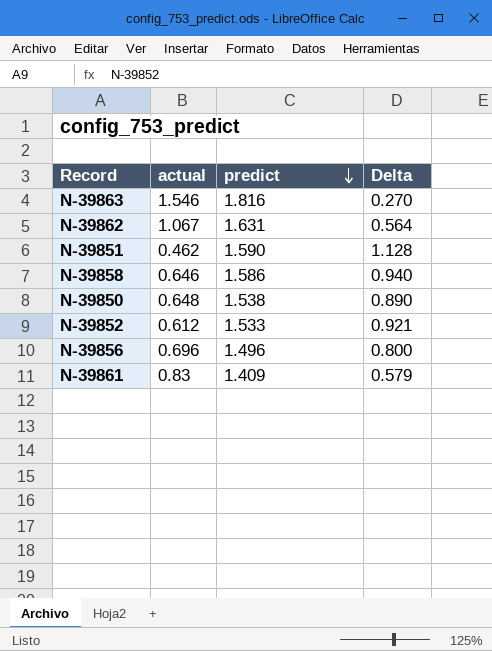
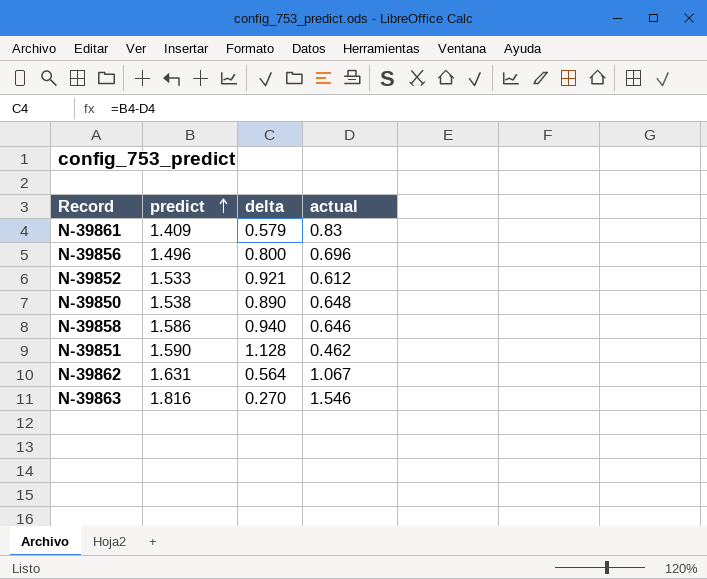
row order: predict descending -> predict ascending
column name: Delta -> delta
column actual | position: 2 -> 4

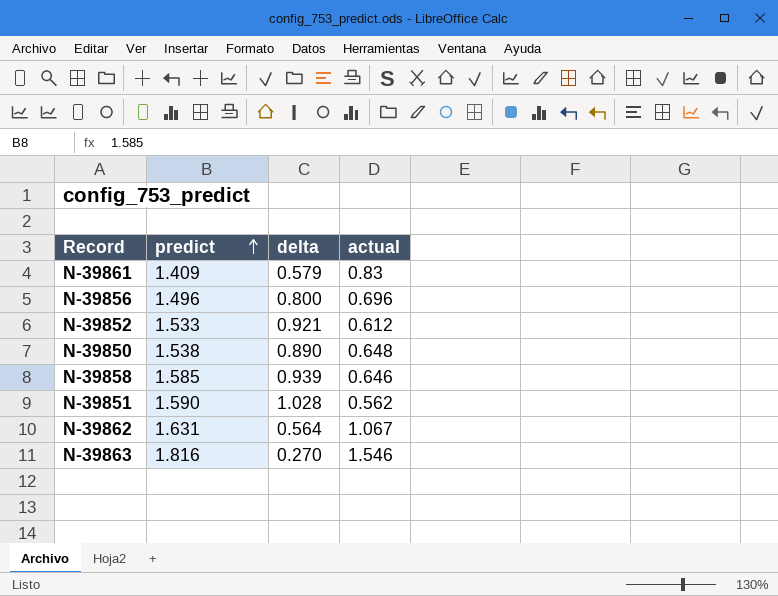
N-39858 | predict: 1.586 -> 1.585
N-39858 | delta: 0.940 -> 0.939
N-39851 | delta: 1.128 -> 1.028
N-39851 | actual: 0.462 -> 0.562

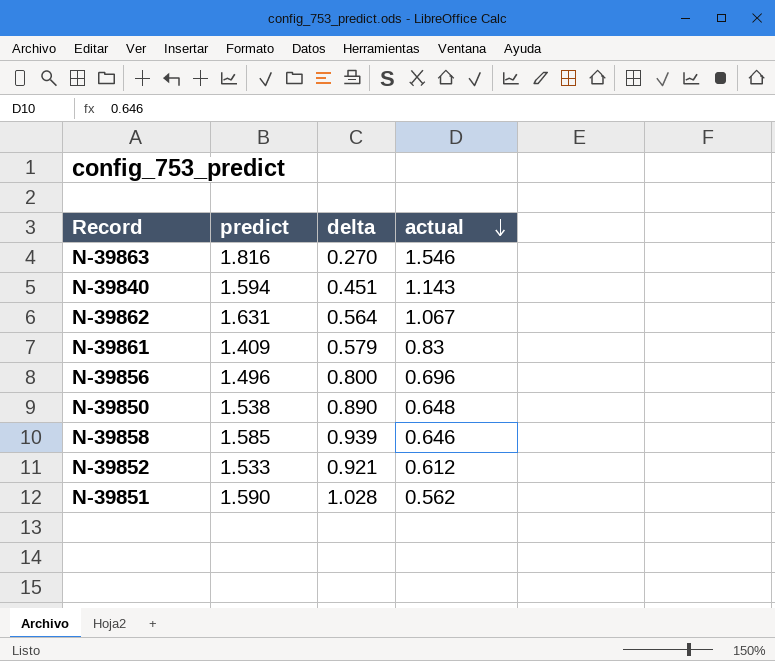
row order: predict ascending -> actual descending
row N-39840: none -> 1.594 | 0.451 | 1.143

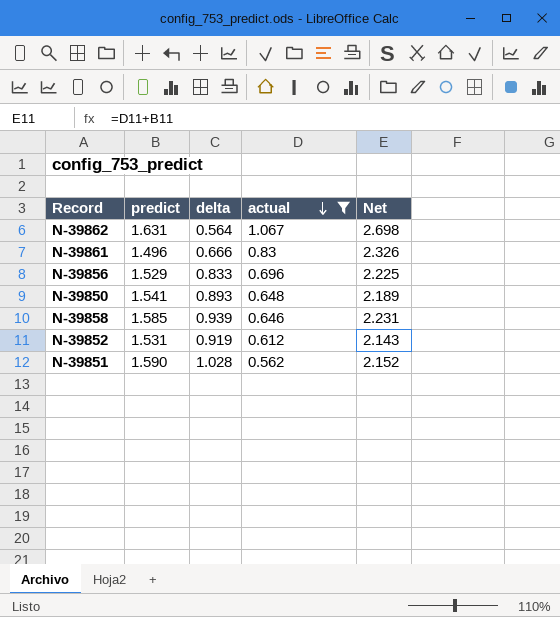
filter: none -> actual <= 1.067
column Net | formula: none -> [predict] + [actual]
N-39861 | predict: 1.409 -> 1.496
N-39861 | delta: 0.579 -> 0.666
N-39856 | predict: 1.496 -> 1.529
N-39856 | delta: 0.800 -> 0.833
N-39850 | predict: 1.538 -> 1.541
N-39850 | delta: 0.890 -> 0.893
N-39852 | predict: 1.533 -> 1.531
N-39852 | delta: 0.921 -> 0.919

